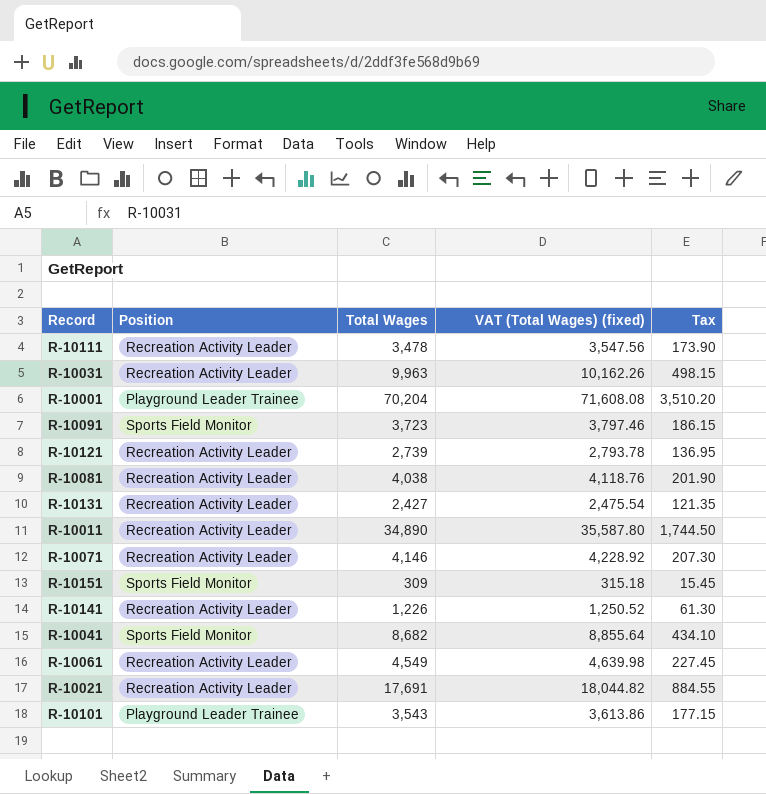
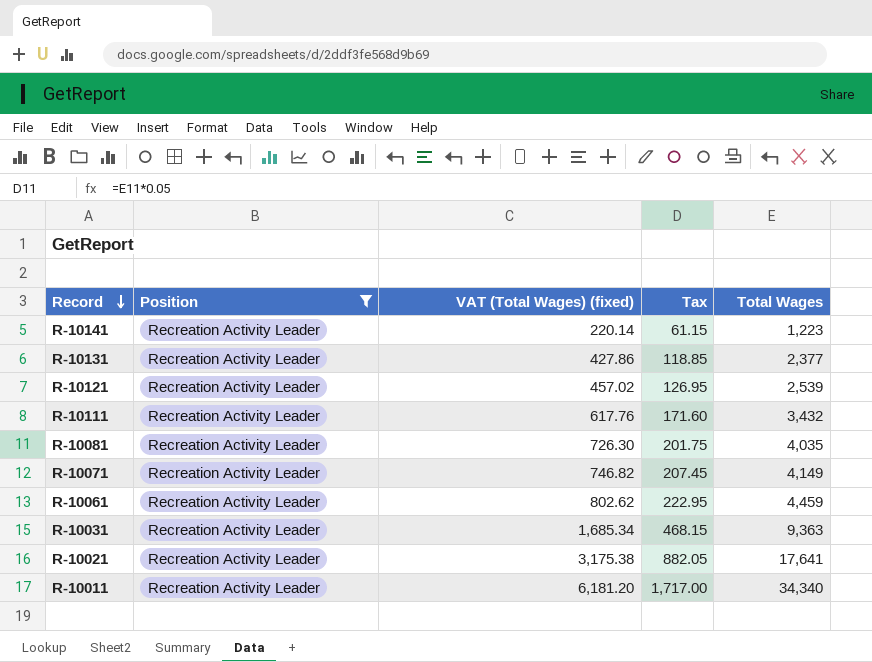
filter: none -> Position = Recreation Activity Leader
row order: none -> Record descending
column VAT (Total Wages) (fixed) | formula: [Total Wages] * 1.02 -> [Total Wages] * 0.18
column Total Wages | position: 3 -> 5
R-10141 | Tax: 61.30 -> 61.15
R-10141 | Total Wages: 1,226 -> 1,223
R-10131 | Tax: 121.35 -> 118.85
R-10131 | Total Wages: 2,427 -> 2,377
R-10121 | Tax: 136.95 -> 126.95
R-10121 | Total Wages: 2,739 -> 2,539
R-10111 | Tax: 173.90 -> 171.60
R-10111 | Total Wages: 3,478 -> 3,432
R-10081 | Tax: 201.90 -> 201.75
R-10081 | Total Wages: 4,038 -> 4,035
R-10071 | Tax: 207.30 -> 207.45
R-10071 | Total Wages: 4,146 -> 4,149
R-10061 | Tax: 227.45 -> 222.95
R-10061 | Total Wages: 4,549 -> 4,459
R-10031 | Tax: 498.15 -> 468.15
R-10031 | Total Wages: 9,963 -> 9,363
R-10021 | Tax: 884.55 -> 882.05
R-10021 | Total Wages: 17,691 -> 17,641
R-10011 | Tax: 1,744.50 -> 1,717.00
R-10011 | Total Wages: 34,890 -> 34,340

